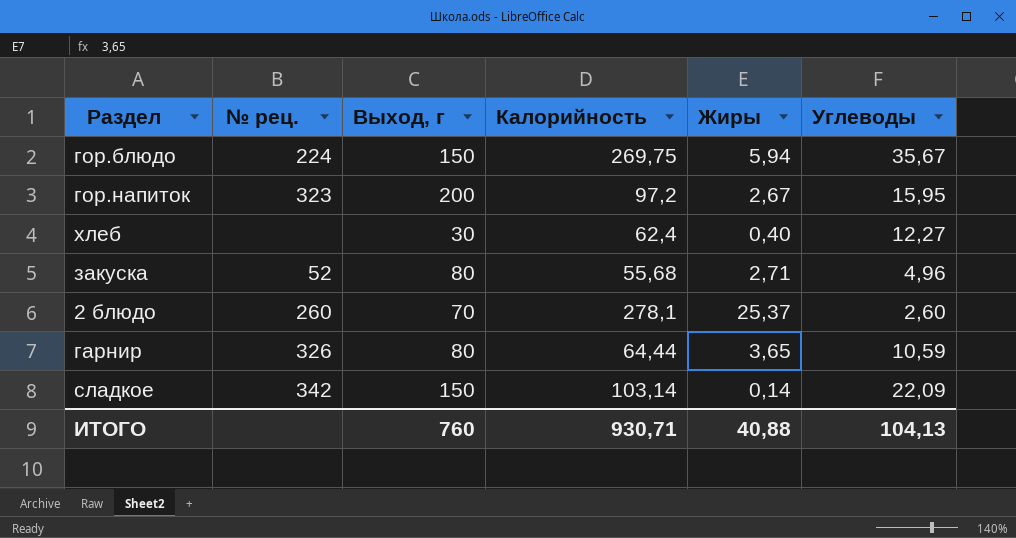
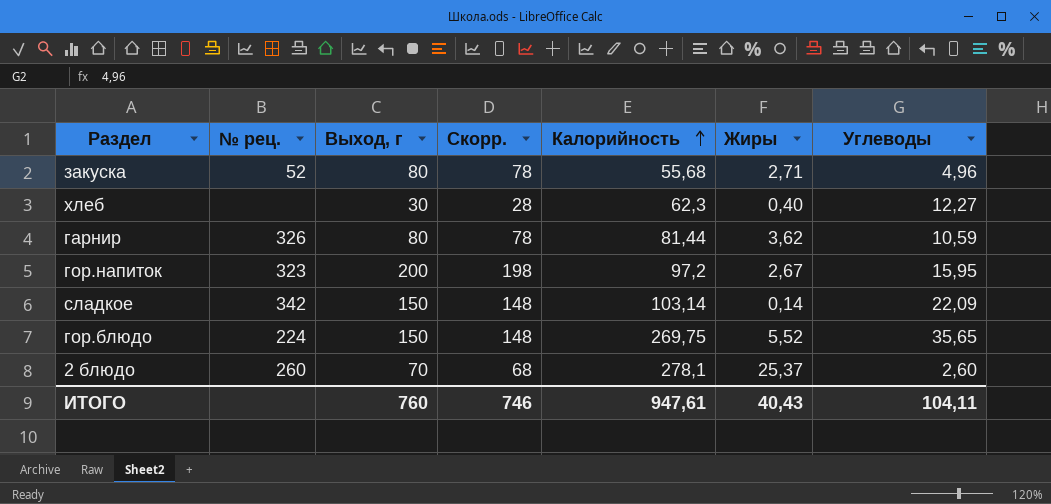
row order: none -> Калорийность ascending
column Скорр. | formula: none -> [Выход, г] - 2
хлеб | Калорийность: 62,4 -> 62,3
гарнир | Калорийность: 64,44 -> 81,44
гарнир | Жиры: 3,65 -> 3,62
гор.блюдо | Жиры: 5,94 -> 5,52
гор.блюдо | Углеводы: 35,67 -> 35,65
ИТОГО | Калорийность: 930,71 -> 947,61
ИТОГО | Жиры: 40,88 -> 40,43
ИТОГО | Углеводы: 104,13 -> 104,11

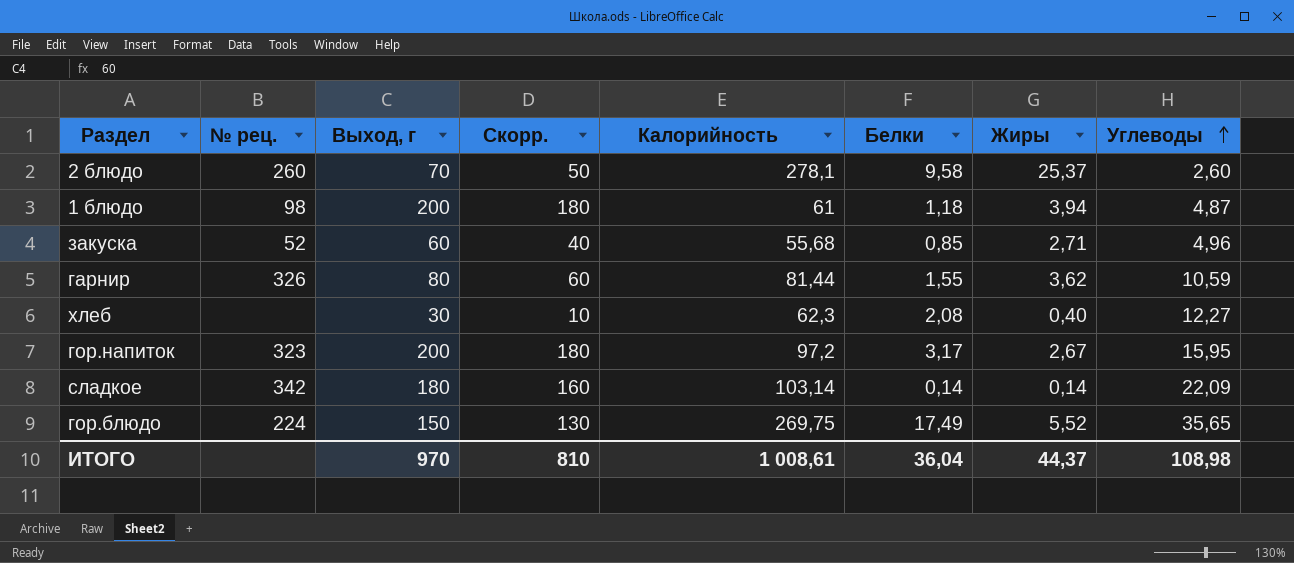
row order: Калорийность ascending -> Углеводы ascending
column Скорр. | formula: [Выход, г] - 2 -> [Выход, г] - 20
column Белки | position: none -> 6
row 1 блюдо: none -> 98 | 200 | 180 | 61 | 1,18 | 3,94 | 4,87
закуска | Выход, г: 80 -> 60
сладкое | Выход, г: 150 -> 180
ИТОГО | Выход, г: 760 -> 970
ИТОГО | Скорр.: 746 -> 810
ИТОГО | Калорийность: 947,61 -> 1 008,61
ИТОГО | Жиры: 40,43 -> 44,37
ИТОГО | Углеводы: 104,11 -> 108,98

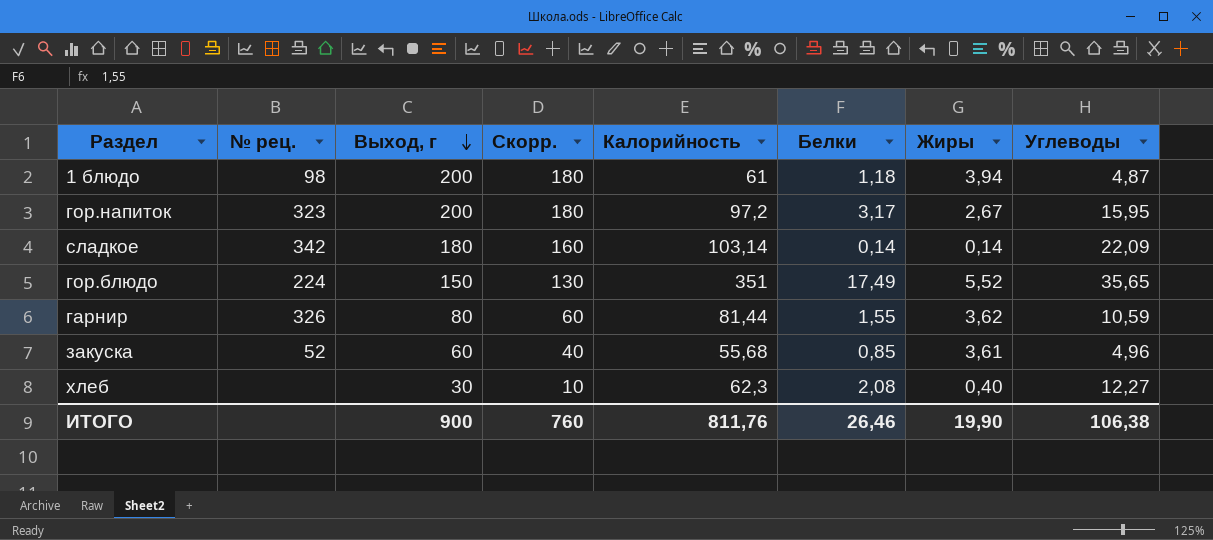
row order: Углеводы ascending -> Выход, г descending
row 2 блюдо: 260 | 70 | 50 | 278,1 | 9,58 | 25,37 | 2,60 -> none
гор.блюдо | Калорийность: 269,75 -> 351
закуска | Жиры: 2,71 -> 3,61
ИТОГО | Выход, г: 970 -> 900
ИТОГО | Скорр.: 810 -> 760
ИТОГО | Калорийность: 1 008,61 -> 811,76
ИТОГО | Белки: 36,04 -> 26,46
ИТОГО | Жиры: 44,37 -> 19,90
ИТОГО | Углеводы: 108,98 -> 106,38

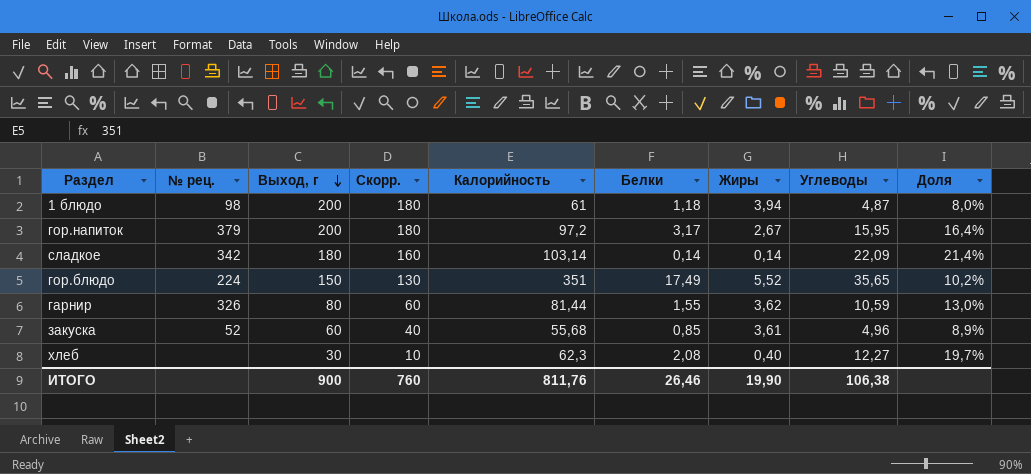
column Доля | formula: none -> [Углеводы] / [Калорийность]
гор.напиток | № рец.: 323 -> 379

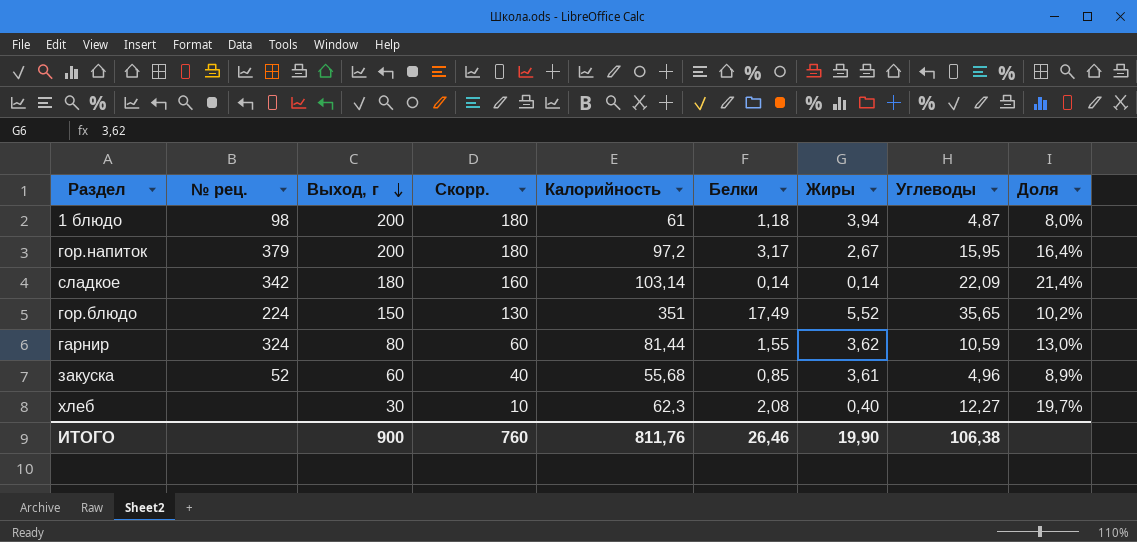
гарнир | № рец.: 326 -> 324

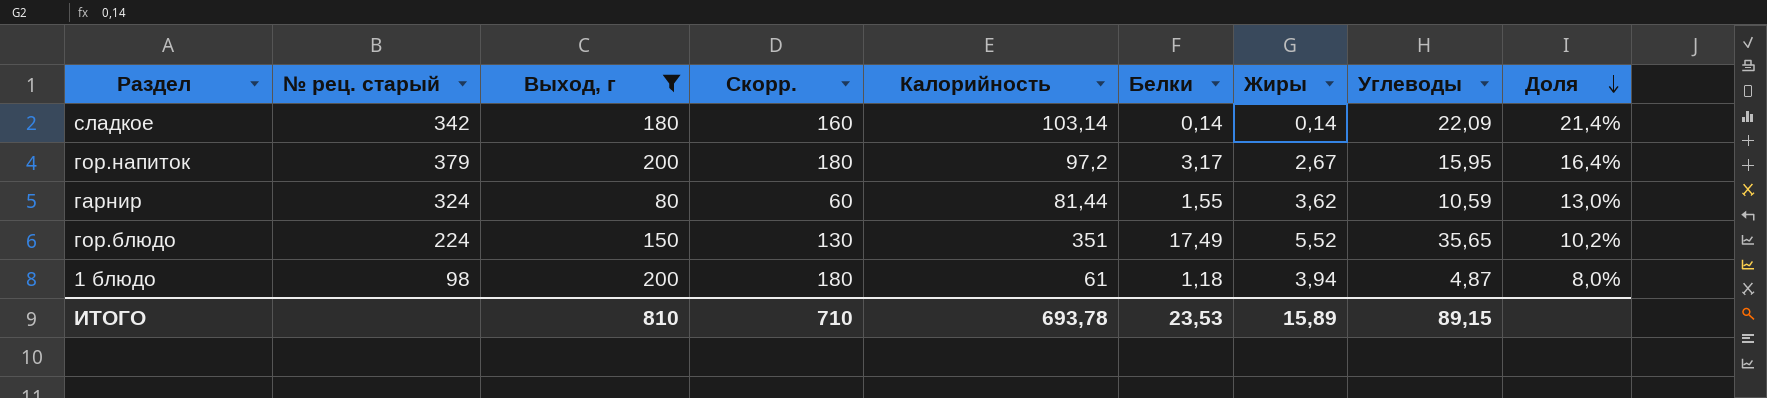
filter: none -> Выход, г >= 80
row order: Выход, г descending -> Доля descending
column name: № рец. -> № рец. старый
ИТОГО | Выход, г: 900 -> 810
ИТОГО | Скорр.: 760 -> 710
ИТОГО | Калорийность: 811,76 -> 693,78
ИТОГО | Белки: 26,46 -> 23,53
ИТОГО | Жиры: 19,90 -> 15,89
ИТОГО | Углеводы: 106,38 -> 89,15

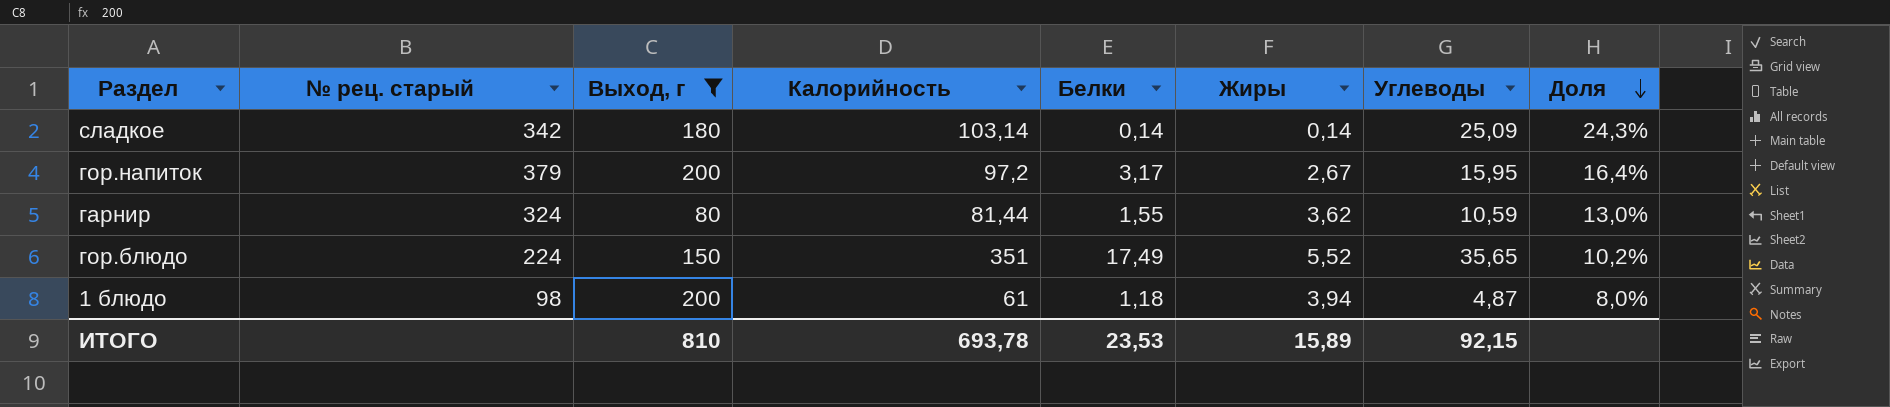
column Скорр. | formula: [Выход, г] - 20 -> none
сладкое | Углеводы: 22,09 -> 25,09
сладкое | Доля: 21,4% -> 24,3%
ИТОГО | Углеводы: 89,15 -> 92,15

